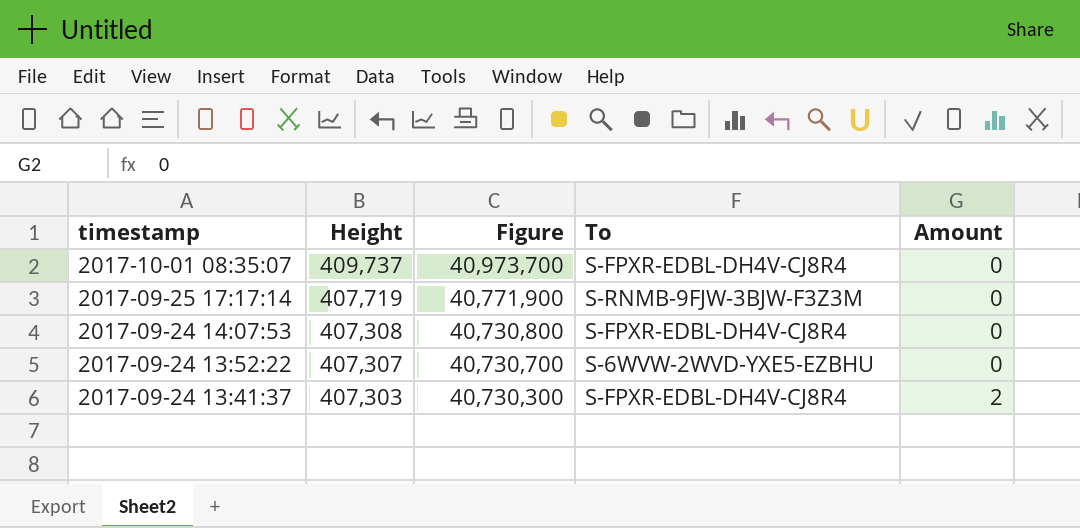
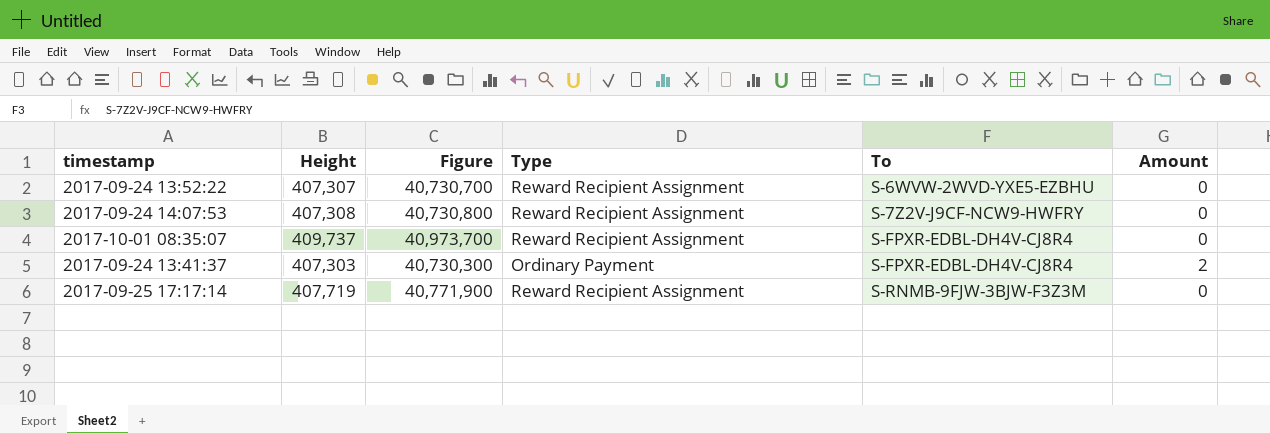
row order: timestamp descending -> To ascending
column Type | position: none -> 4
2017-09-24 14:07:53 | To: S-FPXR-EDBL-DH4V-CJ8R4 -> S-7Z2V-J9CF-NCW9-HWFRY

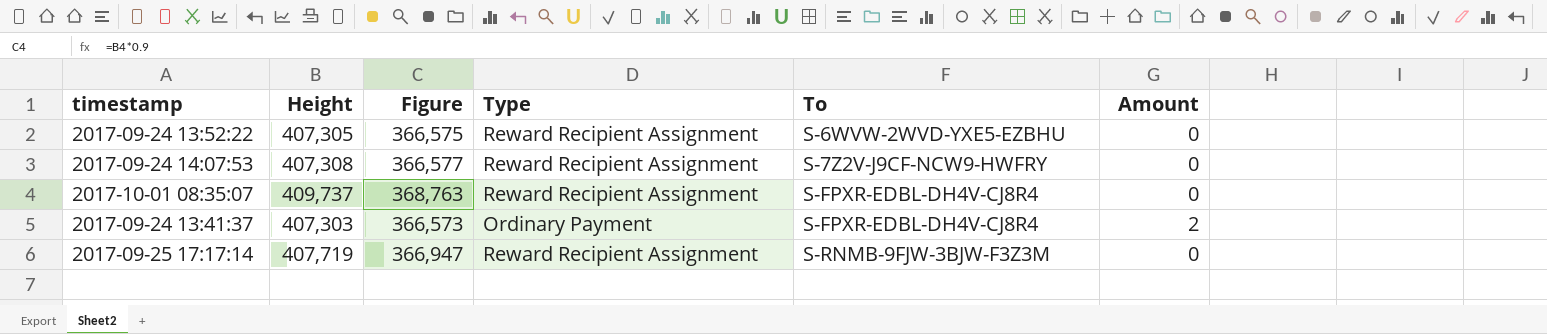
column Figure | formula: [Height] * 100 -> [Height] * 0.9
2017-09-24 13:52:22 | Height: 407,307 -> 407,305

